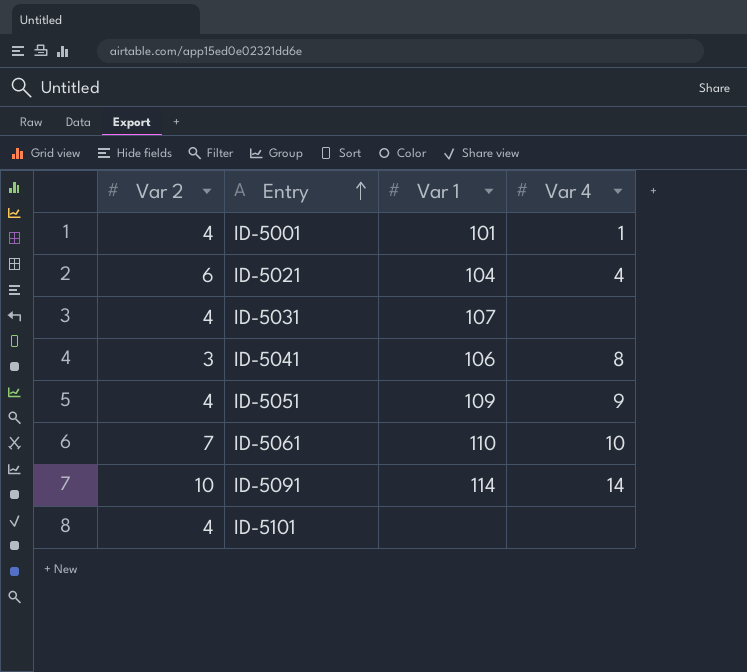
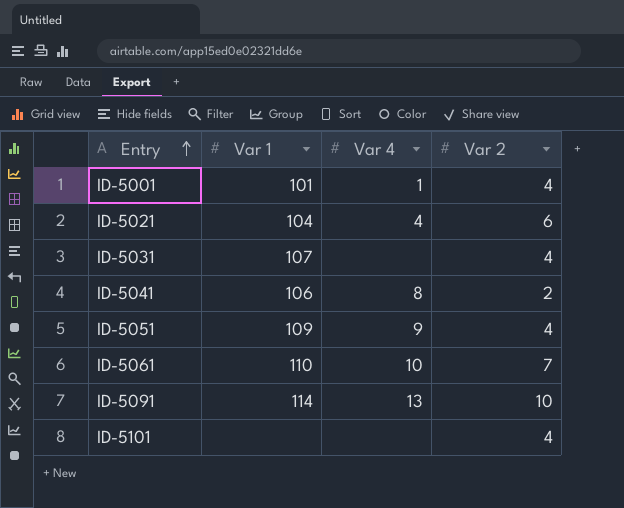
column Var 2 | position: 1 -> 4
ID-5041 | Var 2: 3 -> 2
ID-5091 | Var 4: 14 -> 13

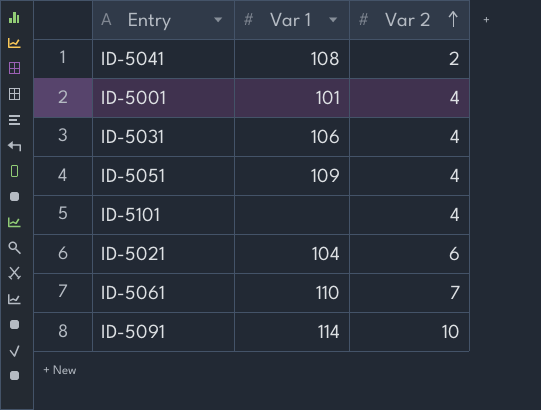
row order: Entry ascending -> Var 2 ascending
column Var 4 | position: 3 -> none
ID-5041 | Var 1: 106 -> 108
ID-5031 | Var 1: 107 -> 106

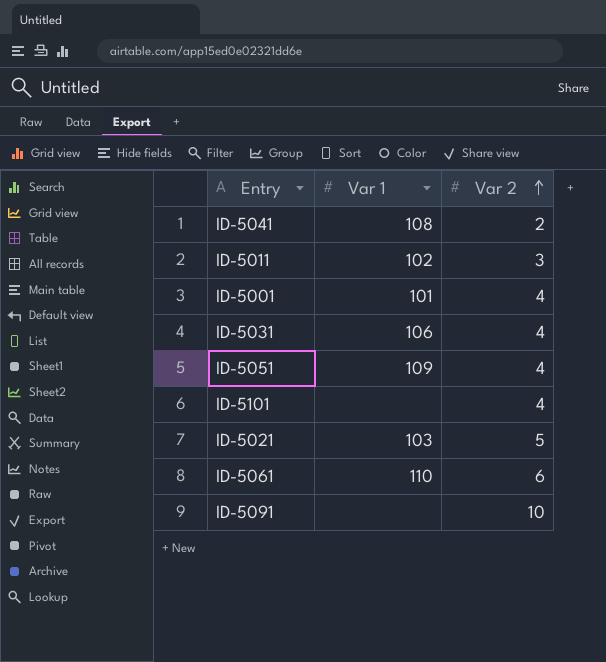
row ID-5011: none -> 102 | 3
ID-5021 | Var 1: 104 -> 103
ID-5021 | Var 2: 6 -> 5
ID-5061 | Var 2: 7 -> 6
ID-5091 | Var 1: 114 -> none

